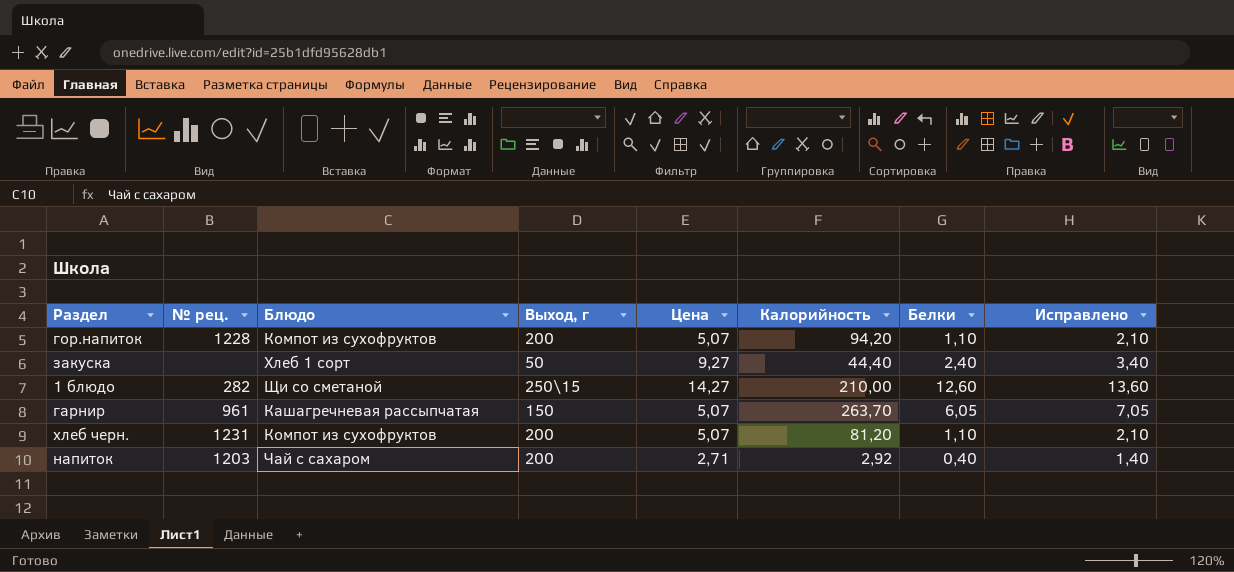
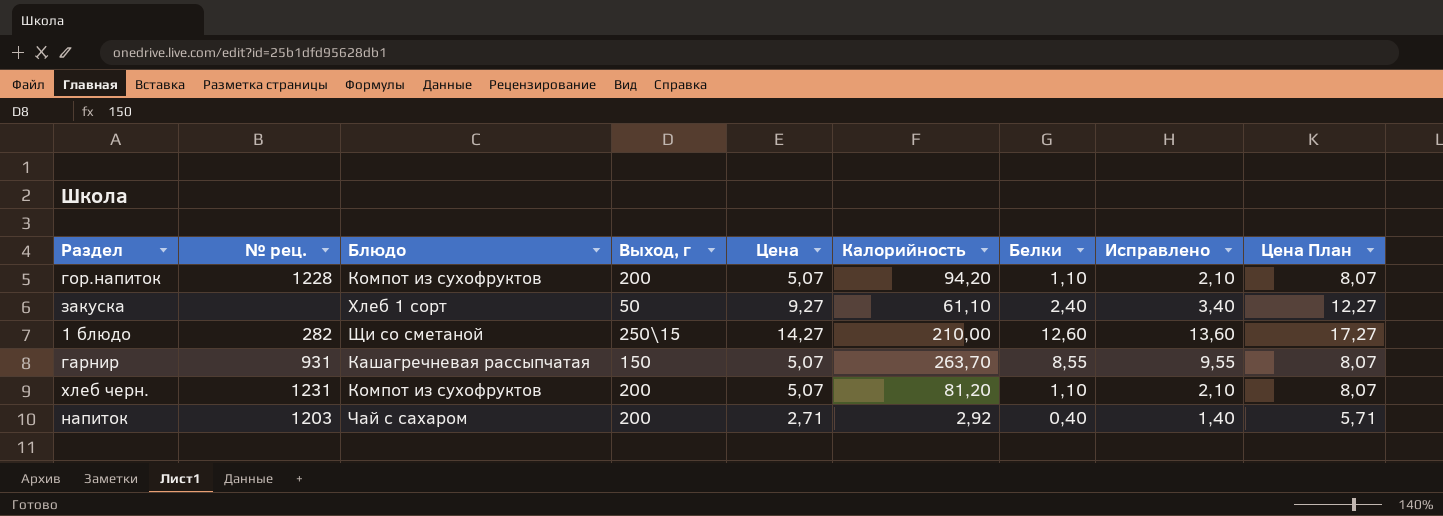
column Цена План | formula: none -> [Цена] + 3
закуска | Калорийность: 44,40 -> 61,10
гарнир | № рец.: 961 -> 931
гарнир | Белки: 6,05 -> 8,55
гарнир | Исправлено: 7,05 -> 9,55

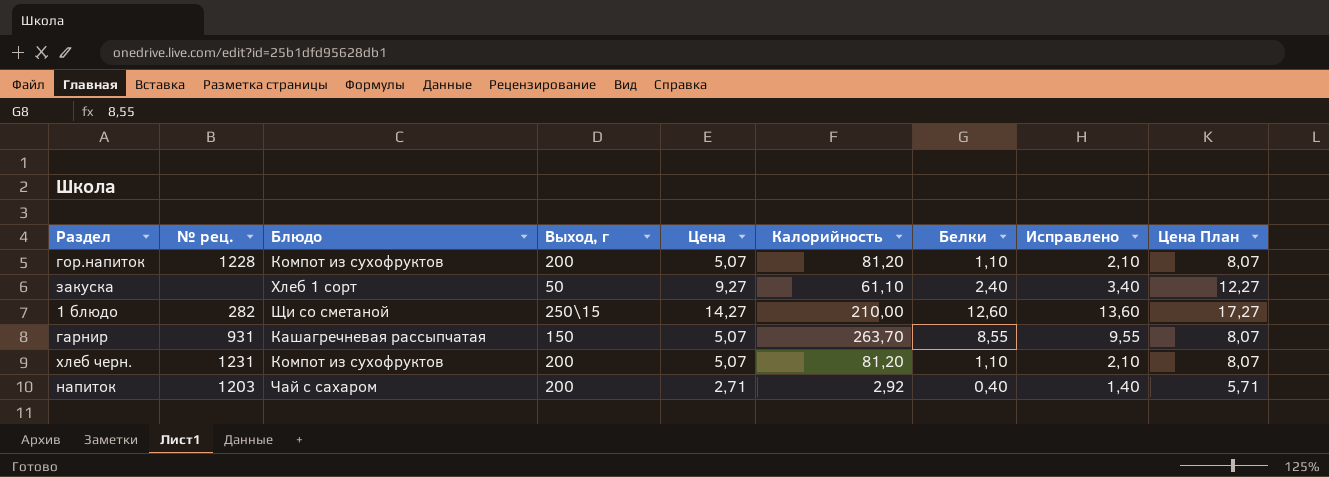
гор.напиток | Калорийность: 94,20 -> 81,20

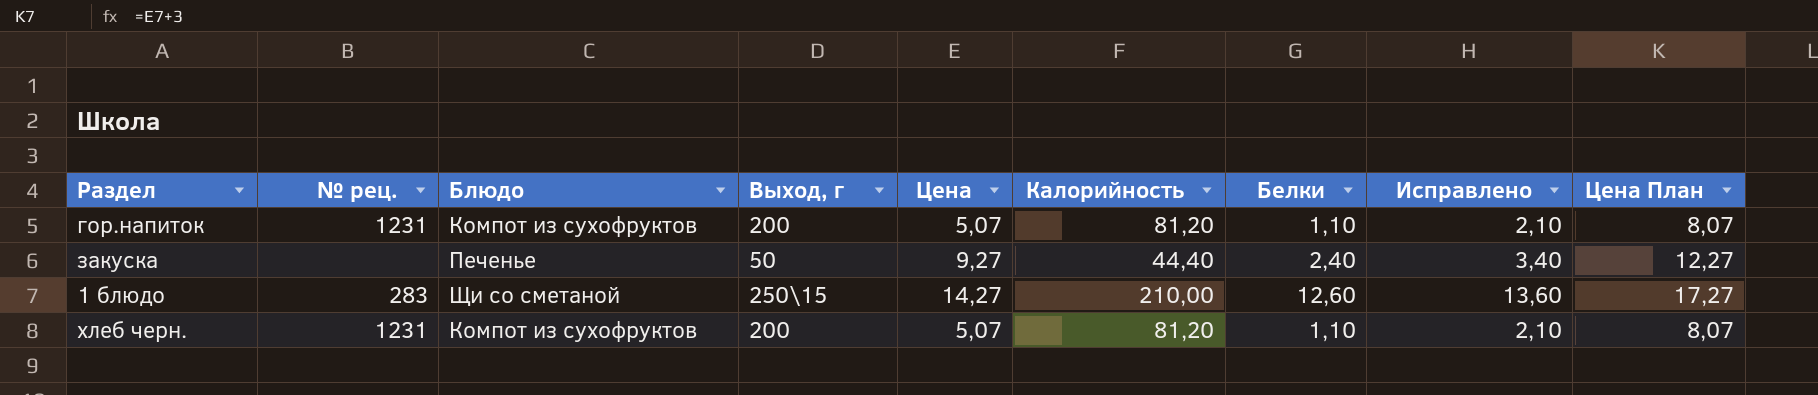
row гарнир: 931 | Кашагречневая рассыпчатая | 150 | 5,07 | 263,70 | 8,55 | 9,55 | 8,07 -> none
row напиток: 1203 | Чай с сахаром | 200 | 2,71 | 2,92 | 0,40 | 1,40 | 5,71 -> none
гор.напиток | № рец.: 1228 -> 1231
закуска | Блюдо: Хлеб 1 сорт -> Печенье
закуска | Калорийность: 61,10 -> 44,40
1 блюдо | № рец.: 282 -> 283

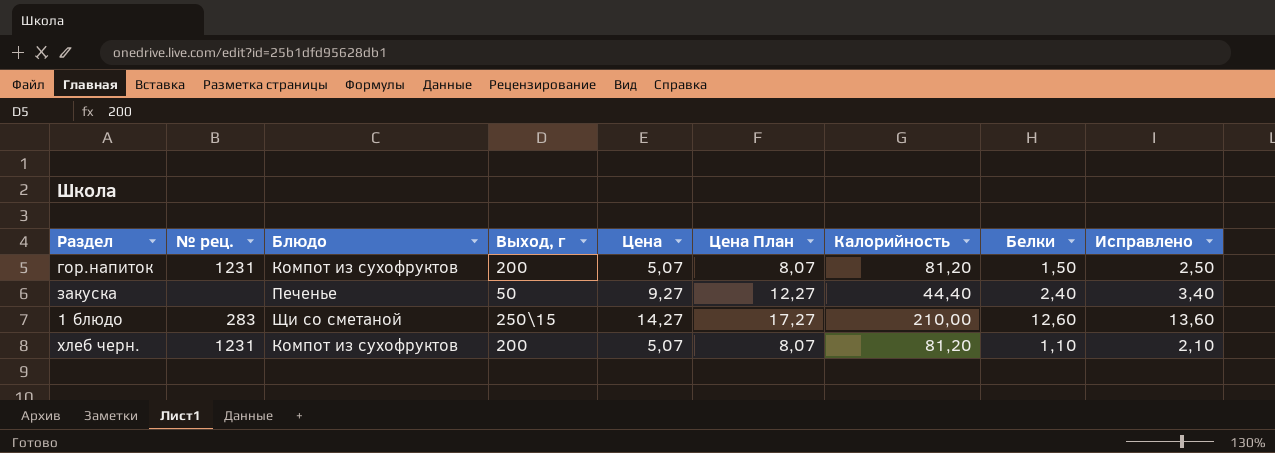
column Цена План | position: 9 -> 6
гор.напиток | Белки: 1,10 -> 1,50
гор.напиток | Исправлено: 2,10 -> 2,50

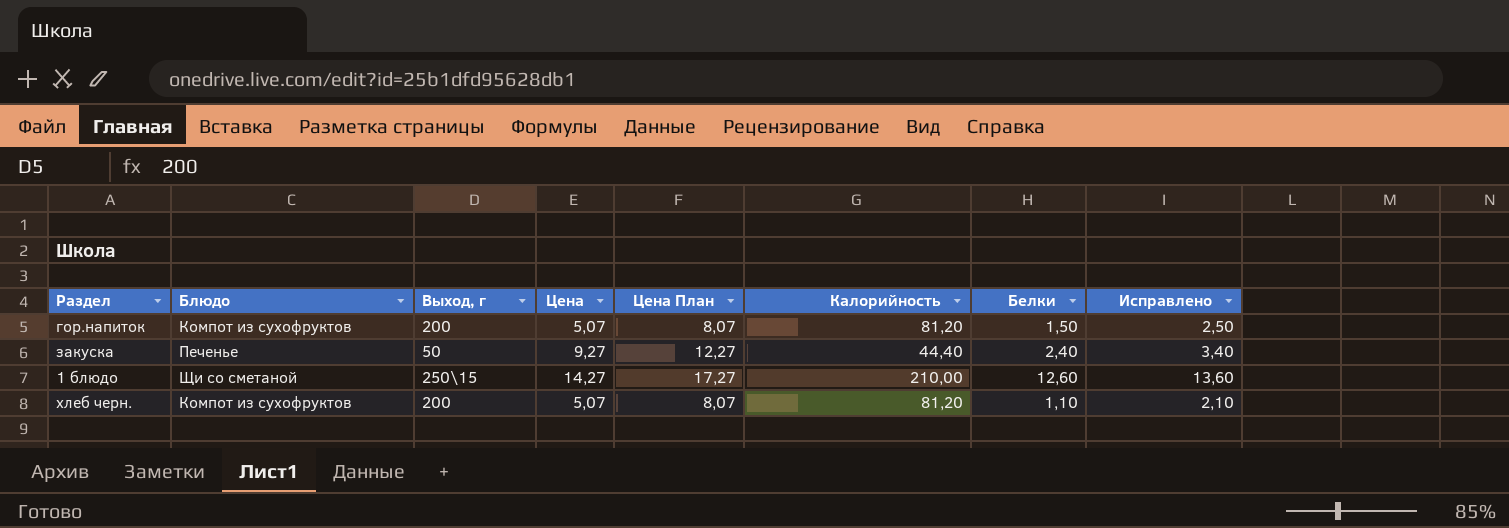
column № рец. | position: 2 -> none

